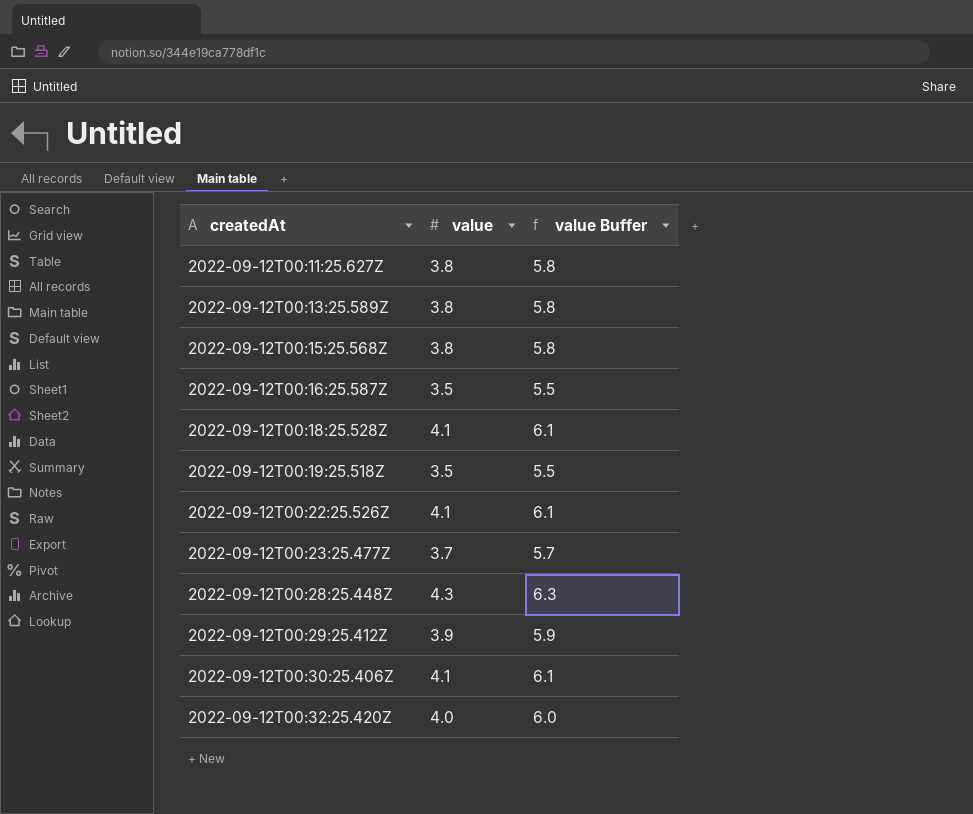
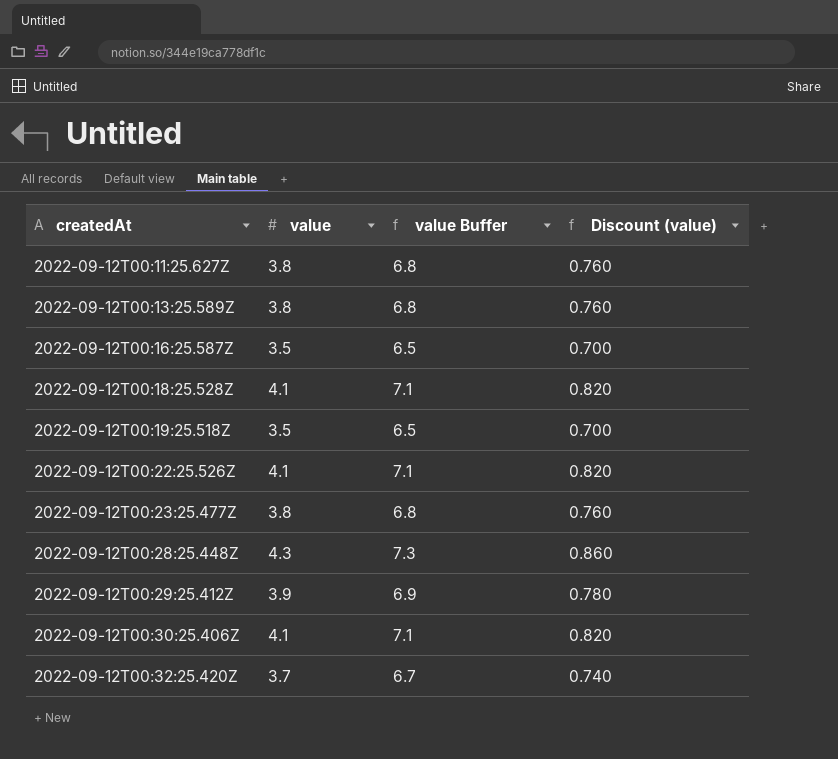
column value Buffer | formula: [value] + 2 -> [value] + 3
column Discount (value) | formula: none -> [value] * 0.2
row 2022-09-12T00:15:25.568Z: 3.8 | 5.8 -> none
2022-09-12T00:23:25.477Z | value: 3.7 -> 3.8
2022-09-12T00:32:25.420Z | value: 4.0 -> 3.7

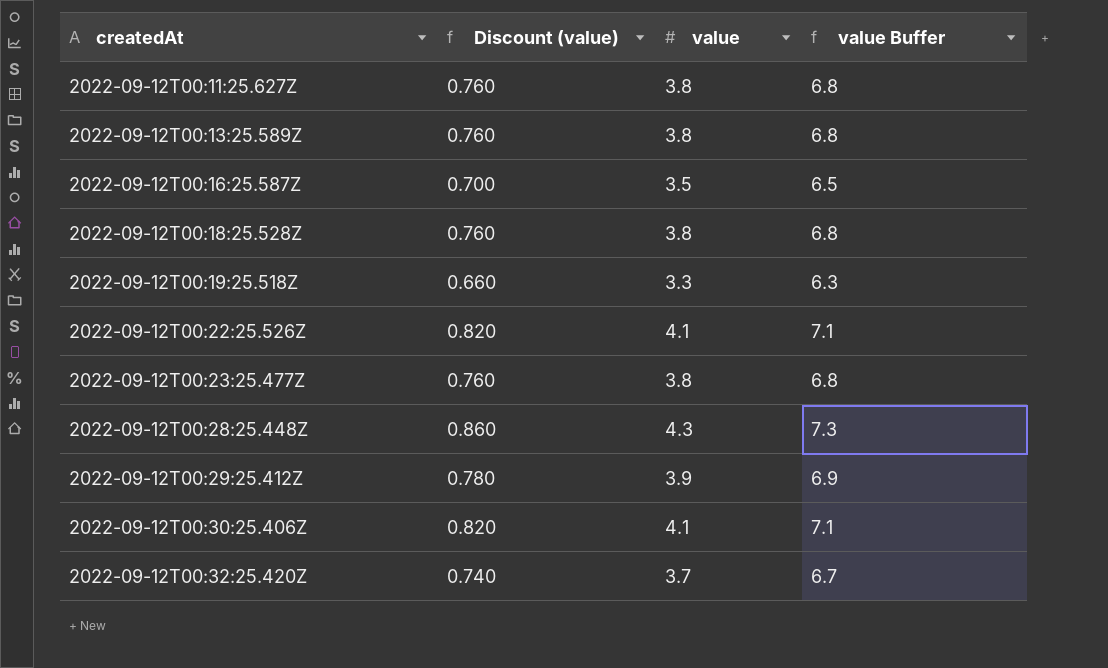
column Discount (value) | position: 4 -> 2
2022-09-12T00:18:25.528Z | Discount (value): 0.820 -> 0.760
2022-09-12T00:18:25.528Z | value: 4.1 -> 3.8
2022-09-12T00:18:25.528Z | value Buffer: 7.1 -> 6.8
2022-09-12T00:19:25.518Z | Discount (value): 0.700 -> 0.660
2022-09-12T00:19:25.518Z | value: 3.5 -> 3.3
2022-09-12T00:19:25.518Z | value Buffer: 6.5 -> 6.3

